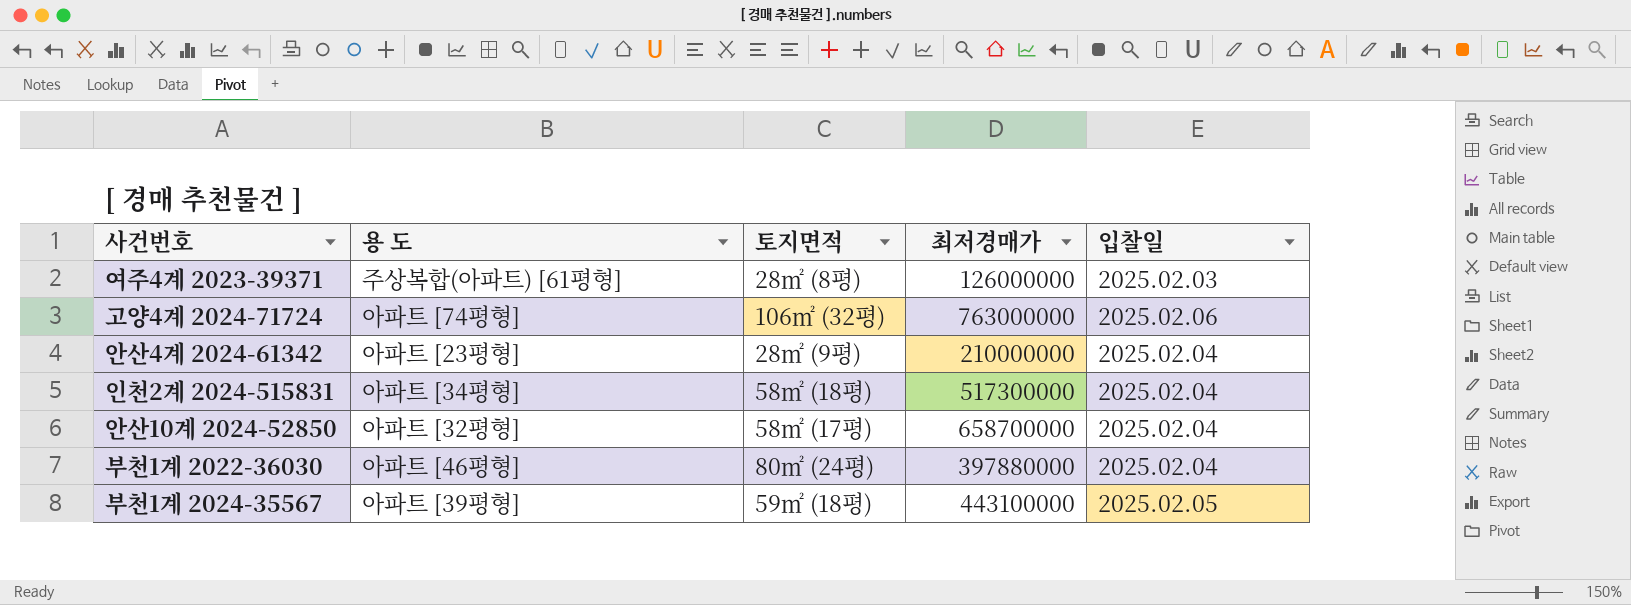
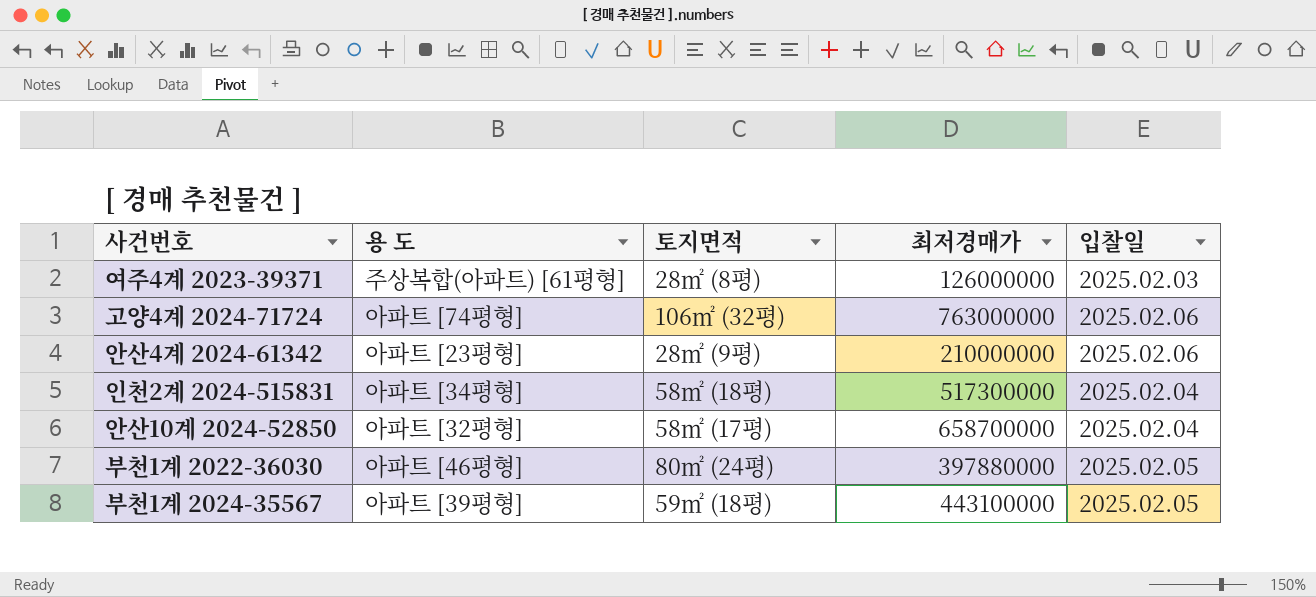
안산4계 2024-61342 | 입찰일: 2025.02.04 -> 2025.02.06
부천1계 2022-36030 | 입찰일: 2025.02.04 -> 2025.02.05

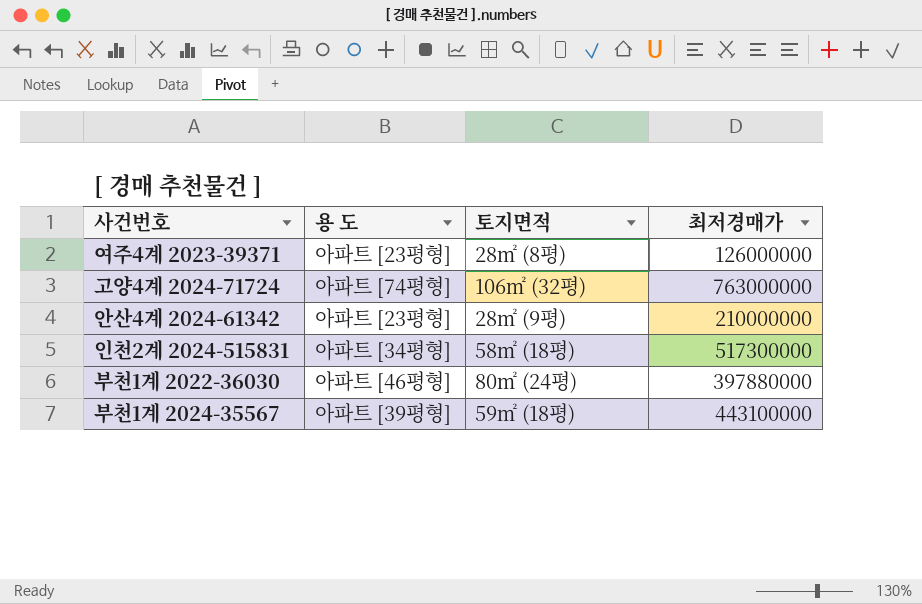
column 입찰일 | position: 5 -> none
row 안산10계 2024-52850: 아파트 [32평형] | 58㎡ (17평) | 658700000 | 2025.02.04 -> none
여주4계 2023-39371 | 용 도: 주상복합(아파트) [61평형] -> 아파트 [23평형]

